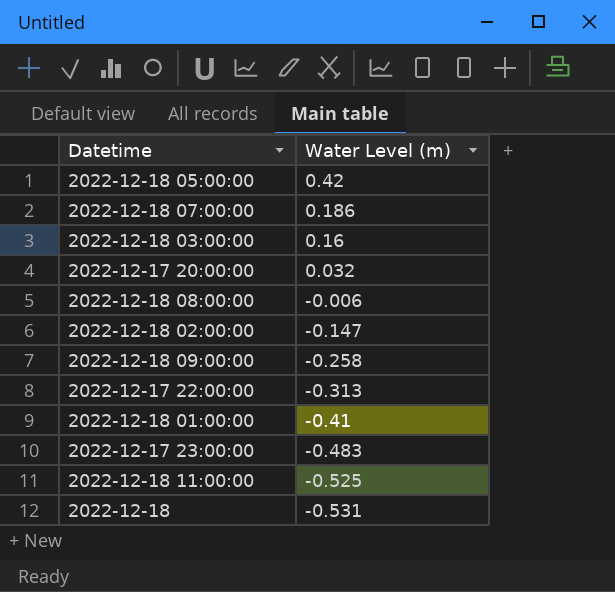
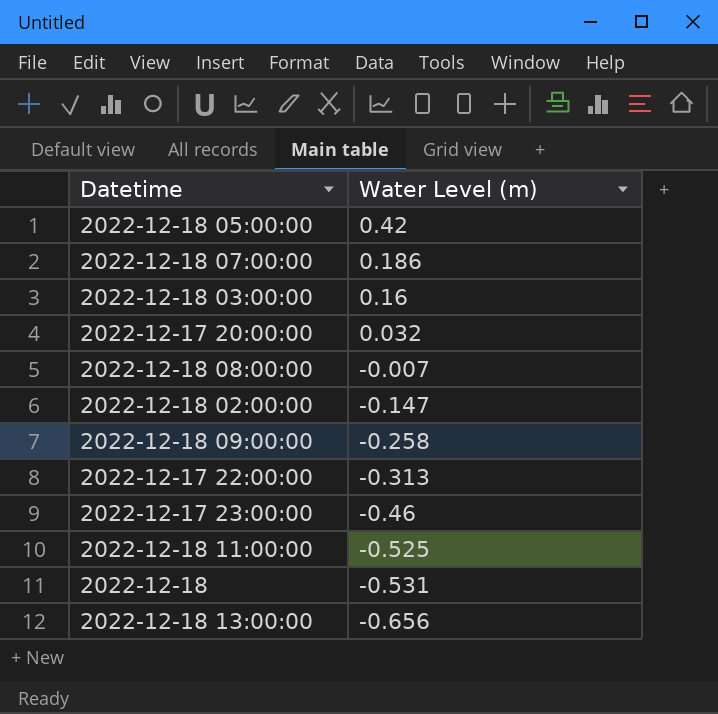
row 2022-12-18 01:00:00: -0.41 -> none
2022-12-18 08:00:00 | Water Level (m): -0.006 -> -0.007
2022-12-17 23:00:00 | Water Level (m): -0.483 -> -0.46
row 2022-12-18 13:00:00: none -> -0.656

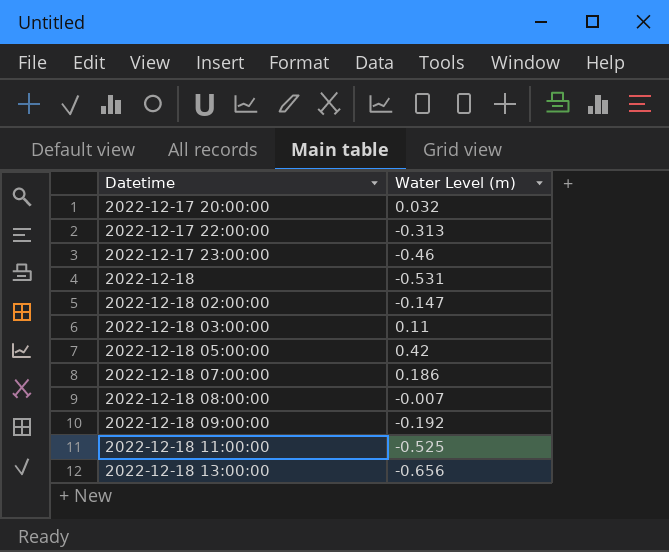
row order: Water Level (m) descending -> Datetime ascending
2022-12-18 03:00:00 | Water Level (m): 0.16 -> 0.11
2022-12-18 09:00:00 | Water Level (m): -0.258 -> -0.192

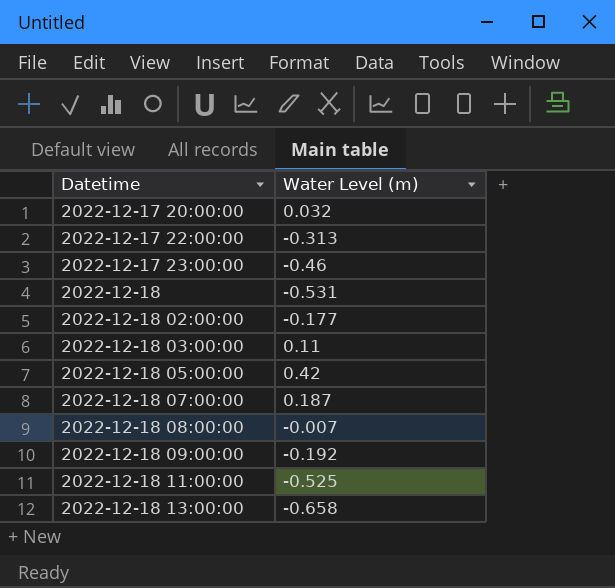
2022-12-18 02:00:00 | Water Level (m): -0.147 -> -0.177
2022-12-18 07:00:00 | Water Level (m): 0.186 -> 0.187
2022-12-18 13:00:00 | Water Level (m): -0.656 -> -0.658

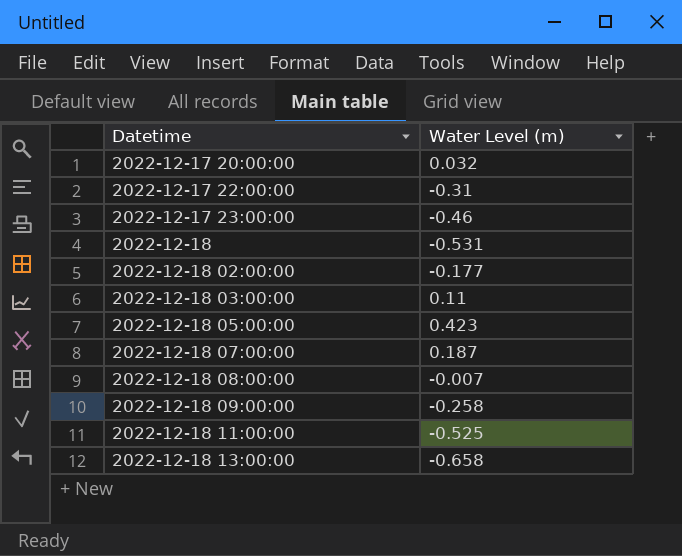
2022-12-17 22:00:00 | Water Level (m): -0.313 -> -0.31
2022-12-18 05:00:00 | Water Level (m): 0.42 -> 0.423
2022-12-18 09:00:00 | Water Level (m): -0.192 -> -0.258

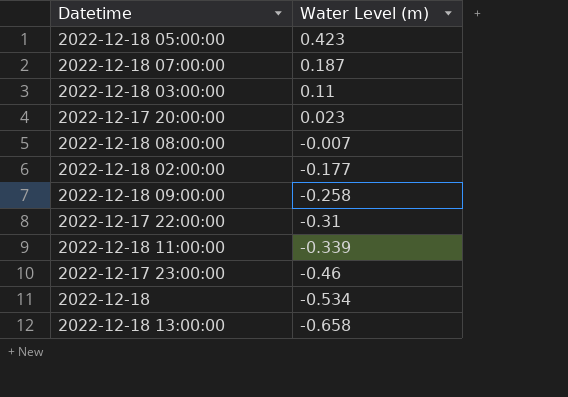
row order: Datetime ascending -> Water Level (m) descending
2022-12-17 20:00:00 | Water Level (m): 0.032 -> 0.023
2022-12-18 11:00:00 | Water Level (m): -0.525 -> -0.339
2022-12-18 | Water Level (m): -0.531 -> -0.534

